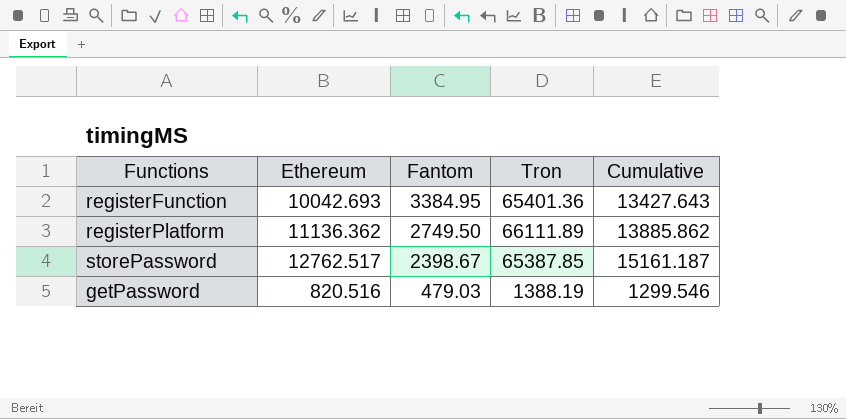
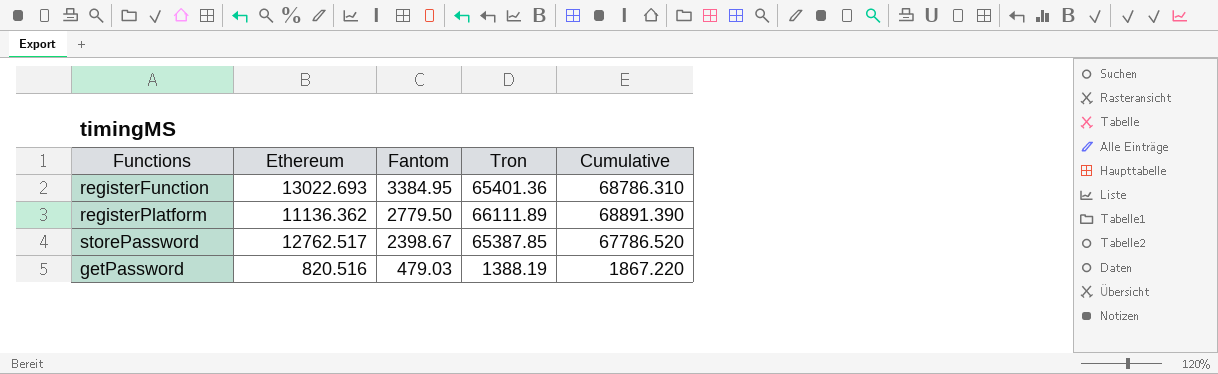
column Cumulative | formula: [Ethereum] + [Fantom] -> [Fantom] + [Tron]
registerFunction | Ethereum: 10042.693 -> 13022.693
registerPlatform | Fantom: 2749.50 -> 2779.50

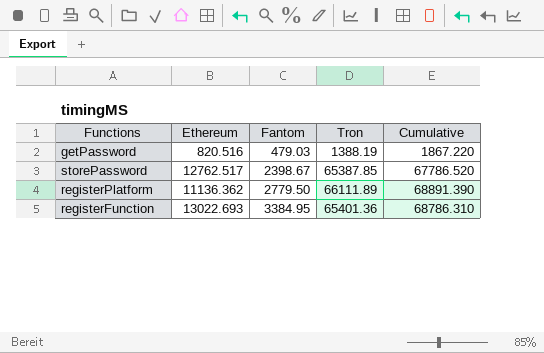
row order: Fantom descending -> Fantom ascending

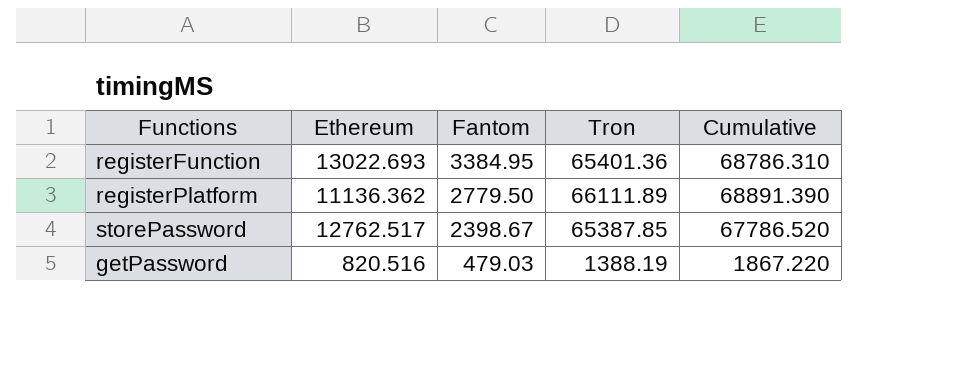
row order: Fantom ascending -> Fantom descending

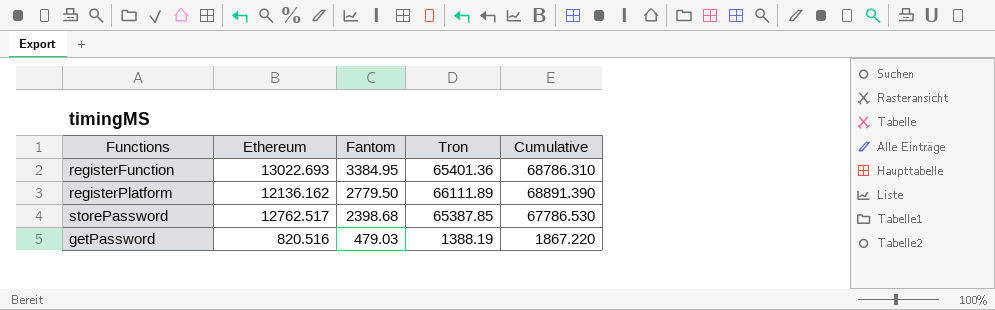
registerPlatform | Ethereum: 11136.362 -> 12136.162
storePassword | Fantom: 2398.67 -> 2398.68
storePassword | Cumulative: 67786.520 -> 67786.530

